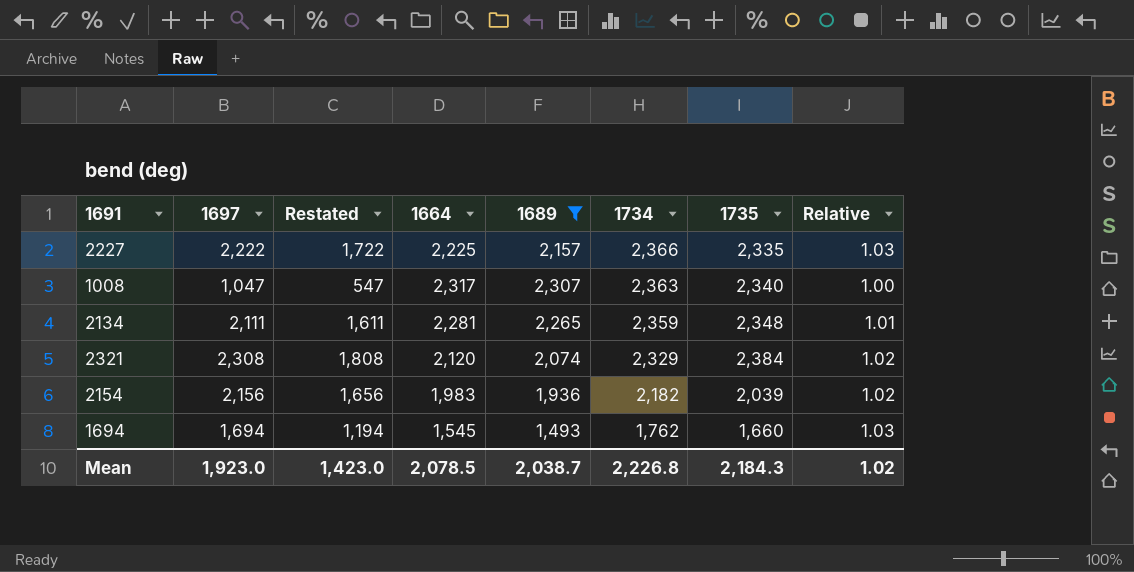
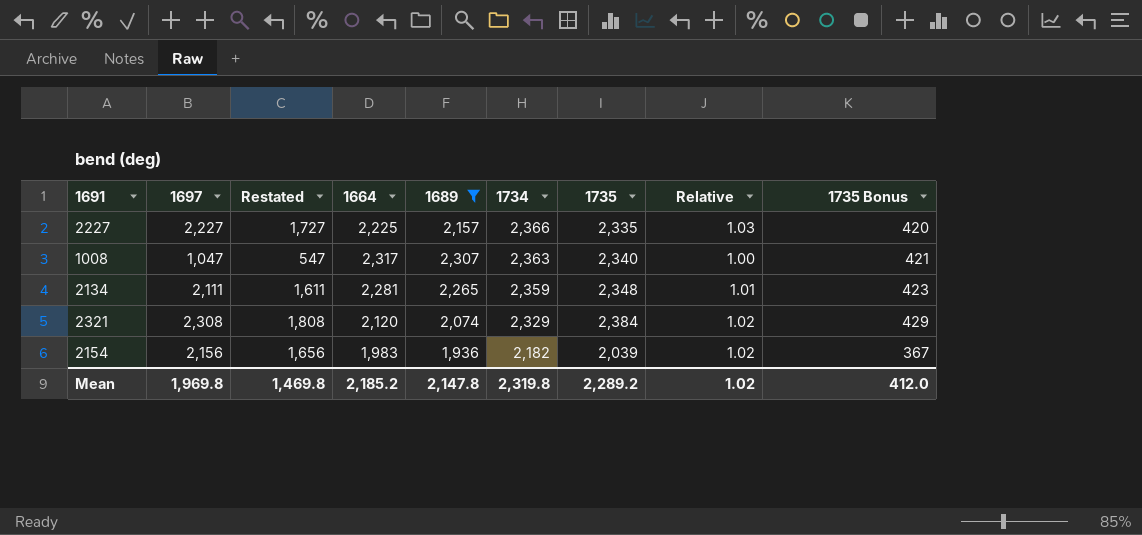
column 1735 Bonus | formula: none -> [1735] * 0.18
row 1694: 1,694 | 1,194 | 1,545 | 1,493 | 1,762 | 1,660 | 1.03 -> none
2227 | 1697: 2,222 -> 2,227
2227 | Restated: 1,722 -> 1,727
Mean | 1697: 1,923.0 -> 1,969.8
Mean | Restated: 1,423.0 -> 1,469.8
Mean | 1664: 2,078.5 -> 2,185.2
Mean | 1689: 2,038.7 -> 2,147.8
Mean | 1734: 2,226.8 -> 2,319.8
Mean | 1735: 2,184.3 -> 2,289.2

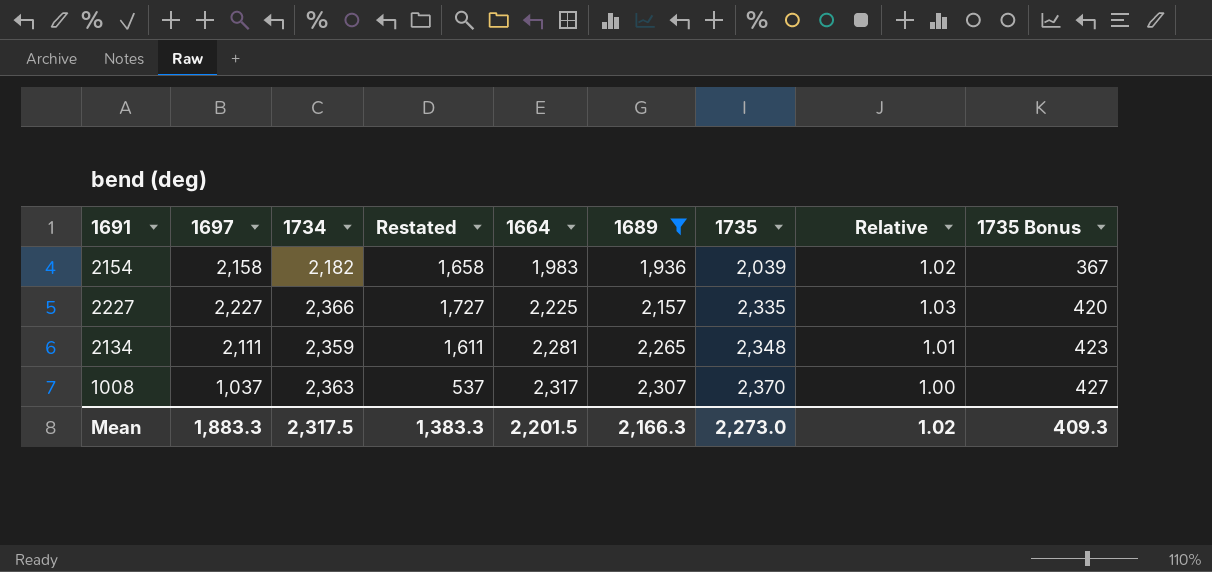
row order: 1734 descending -> 1664 ascending
column 1734 | position: 6 -> 3
row 2321: 2,308 | 1,808 | 2,120 | 2,074 | 2,329 | 2,384 | 1.02 | 429 -> none
2154 | 1697: 2,156 -> 2,158
2154 | Restated: 1,656 -> 1,658
1008 | 1697: 1,047 -> 1,037
1008 | Restated: 547 -> 537
1008 | 1735: 2,340 -> 2,370
1008 | 1735 Bonus: 421 -> 427
Mean | 1697: 1,969.8 -> 1,883.3
Mean | 1734: 2,319.8 -> 2,317.5
Mean | Restated: 1,469.8 -> 1,383.3
Mean | 1664: 2,185.2 -> 2,201.5
Mean | 1689: 2,147.8 -> 2,166.3
Mean | 1735: 2,289.2 -> 2,273.0
Mean | 1735 Bonus: 412.0 -> 409.3

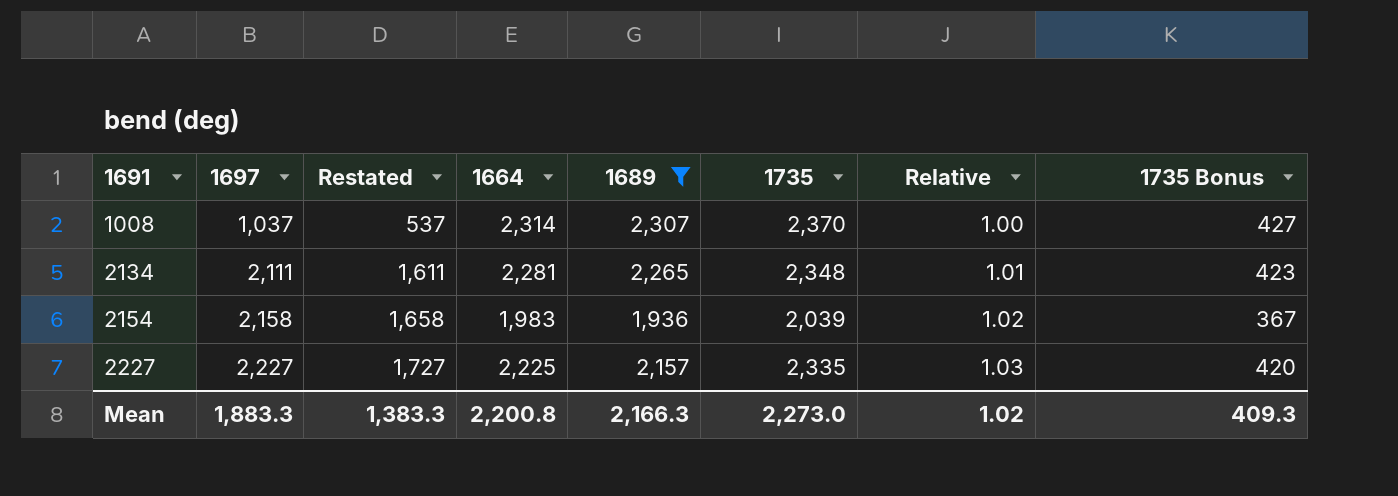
row order: 1664 ascending -> 1691 ascending
column 1734 | position: 3 -> none
1008 | 1664: 2,317 -> 2,314
Mean | 1664: 2,201.5 -> 2,200.8

